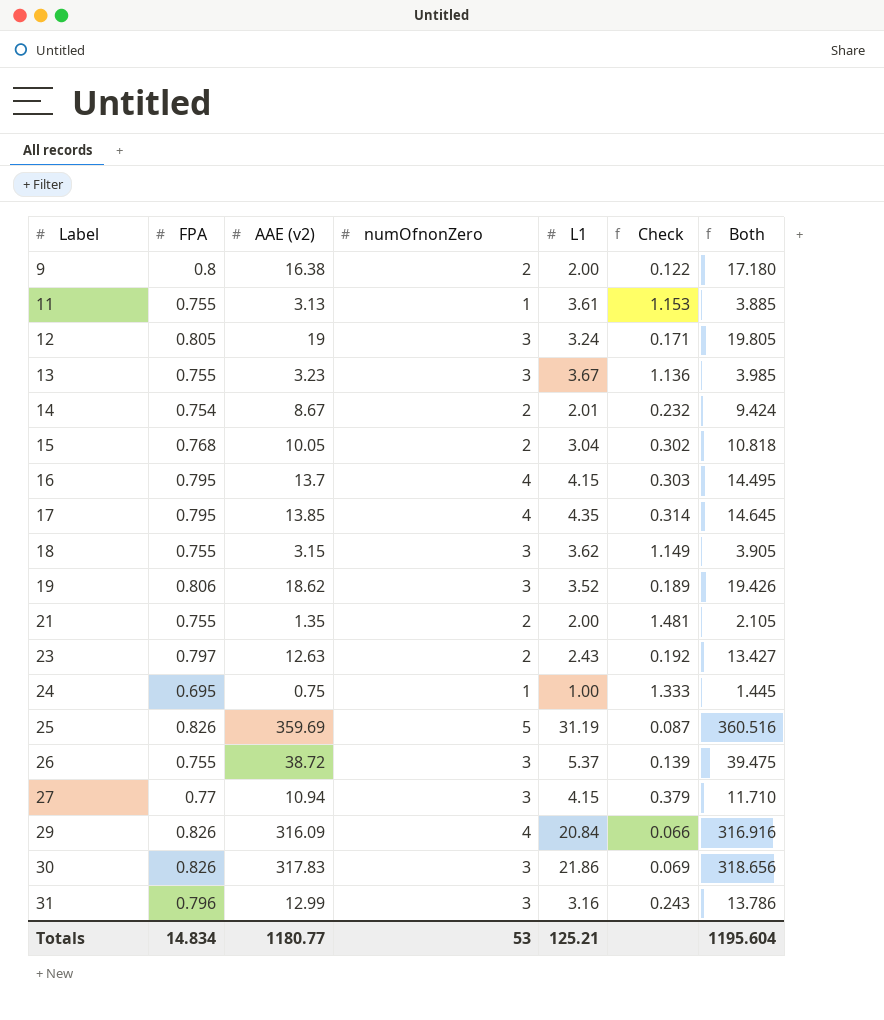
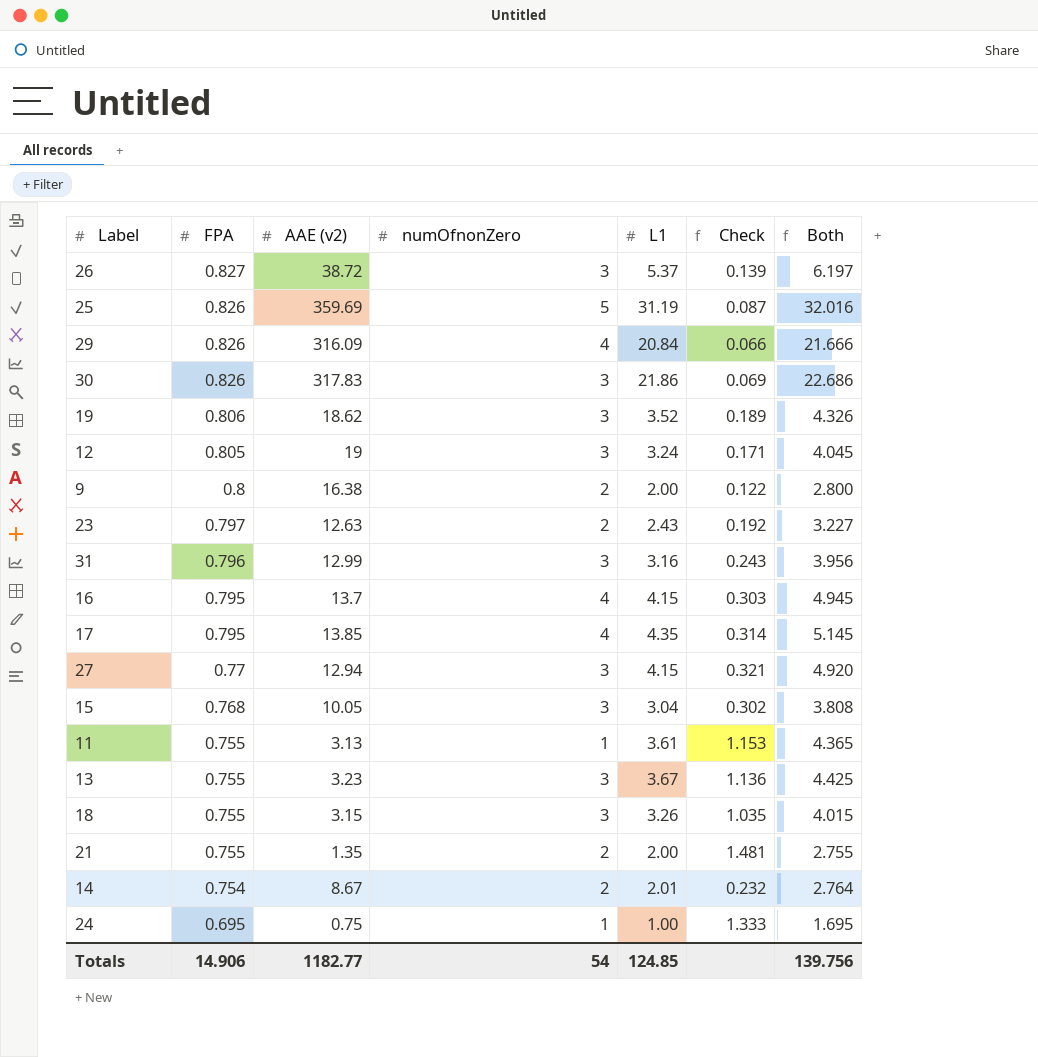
row order: Label ascending -> FPA descending
column Both | formula: [FPA] + [AAE (v2)] -> [FPA] + [L1]
26 | FPA: 0.755 -> 0.827
27 | AAE (v2): 10.94 -> 12.94
27 | Check: 0.379 -> 0.321
15 | numOfnonZero: 2 -> 3
18 | L1: 3.62 -> 3.26
18 | Check: 1.149 -> 1.035
Totals | FPA: 14.834 -> 14.906
Totals | AAE (v2): 1180.77 -> 1182.77
Totals | numOfnonZero: 53 -> 54
Totals | L1: 125.21 -> 124.85
Totals | Both: 1195.604 -> 139.756

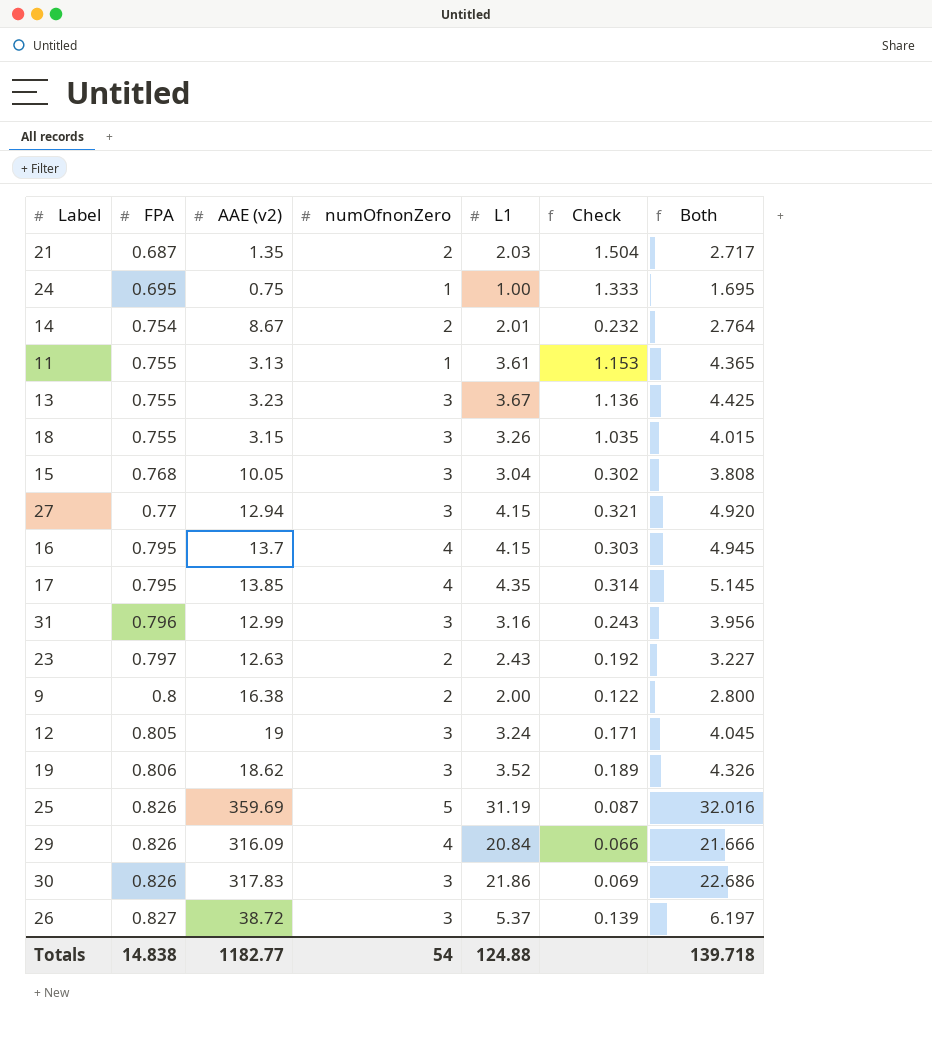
row order: FPA descending -> FPA ascending
21 | FPA: 0.755 -> 0.687
21 | L1: 2.00 -> 2.03
21 | Check: 1.481 -> 1.504
21 | Both: 2.755 -> 2.717
Totals | FPA: 14.906 -> 14.838
Totals | L1: 124.85 -> 124.88
Totals | Both: 139.756 -> 139.718

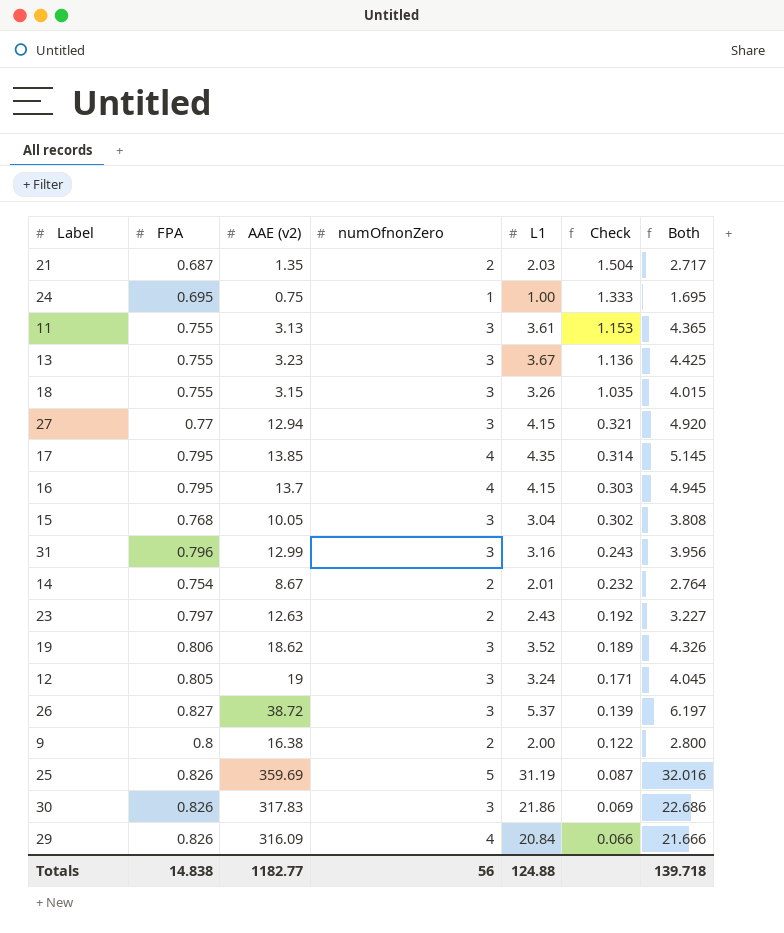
row order: FPA ascending -> Check descending
11 | numOfnonZero: 1 -> 3
Totals | numOfnonZero: 54 -> 56

